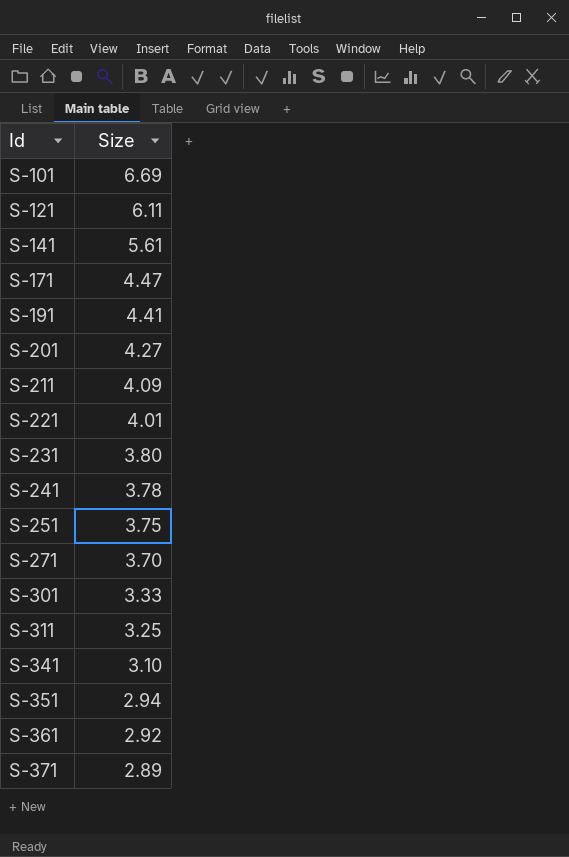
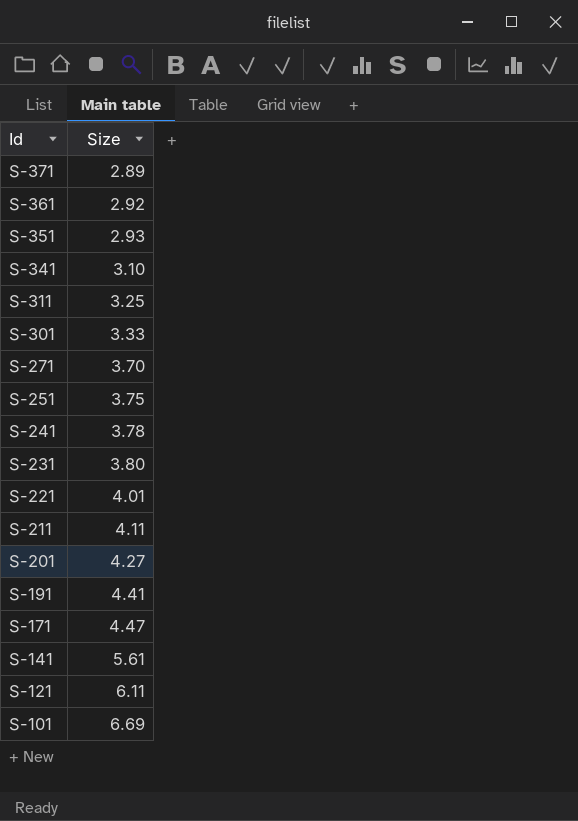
row order: Id ascending -> Id descending
S-351 | Size: 2.94 -> 2.93
S-211 | Size: 4.09 -> 4.11

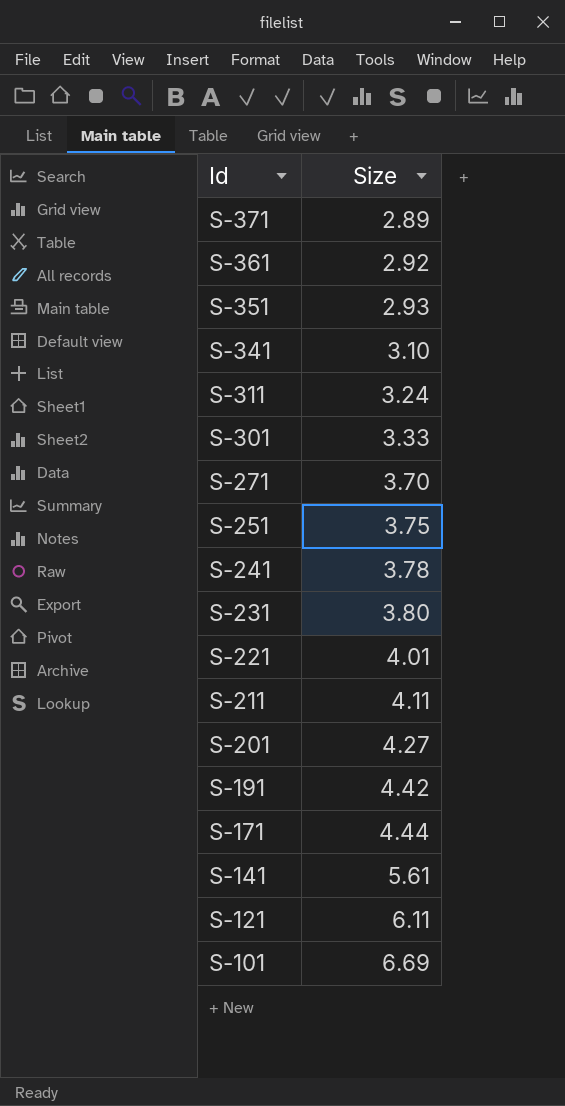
S-311 | Size: 3.25 -> 3.24
S-191 | Size: 4.41 -> 4.42
S-171 | Size: 4.47 -> 4.44

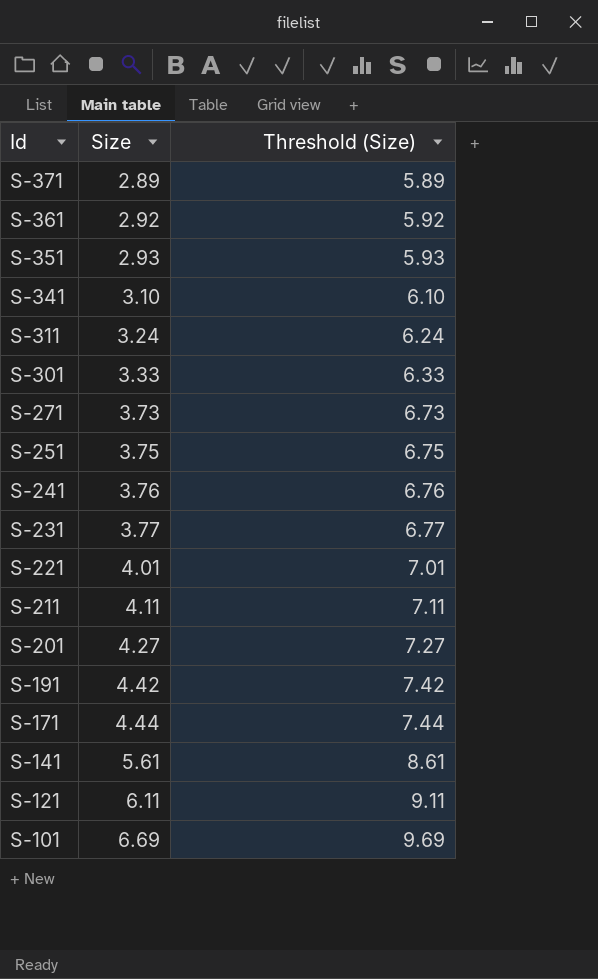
column Threshold (Size) | formula: none -> [Size] + 3
S-271 | Size: 3.70 -> 3.73
S-241 | Size: 3.78 -> 3.76
S-231 | Size: 3.80 -> 3.77

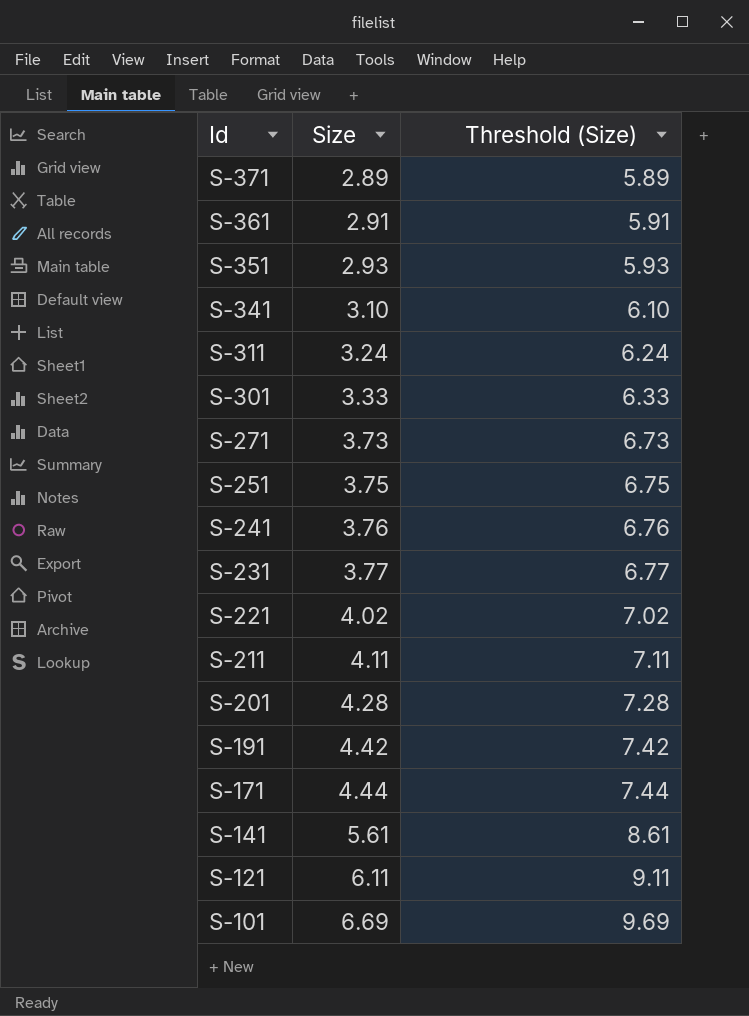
S-361 | Size: 2.92 -> 2.91
S-361 | Threshold (Size): 5.92 -> 5.91
S-221 | Size: 4.01 -> 4.02
S-221 | Threshold (Size): 7.01 -> 7.02
S-201 | Size: 4.27 -> 4.28
S-201 | Threshold (Size): 7.27 -> 7.28

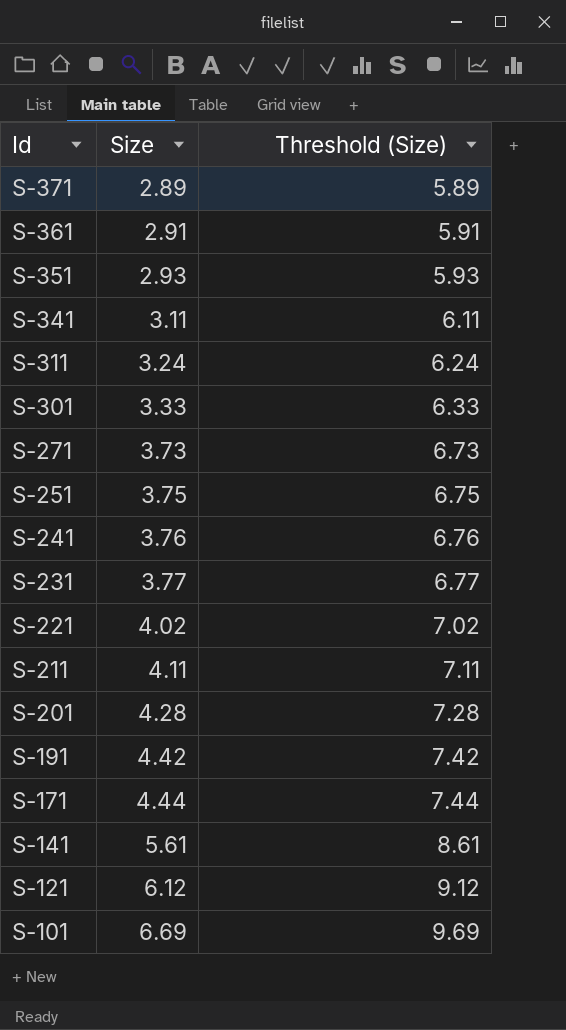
S-341 | Size: 3.10 -> 3.11
S-341 | Threshold (Size): 6.10 -> 6.11
S-121 | Size: 6.11 -> 6.12
S-121 | Threshold (Size): 9.11 -> 9.12

